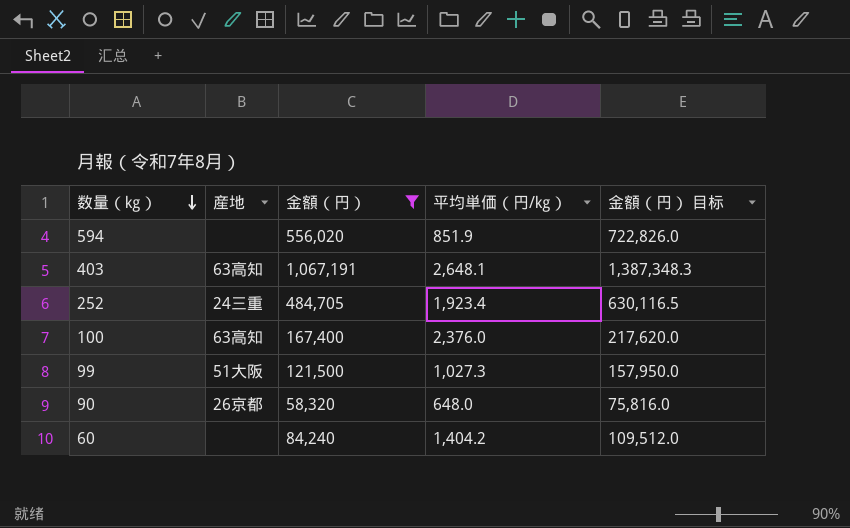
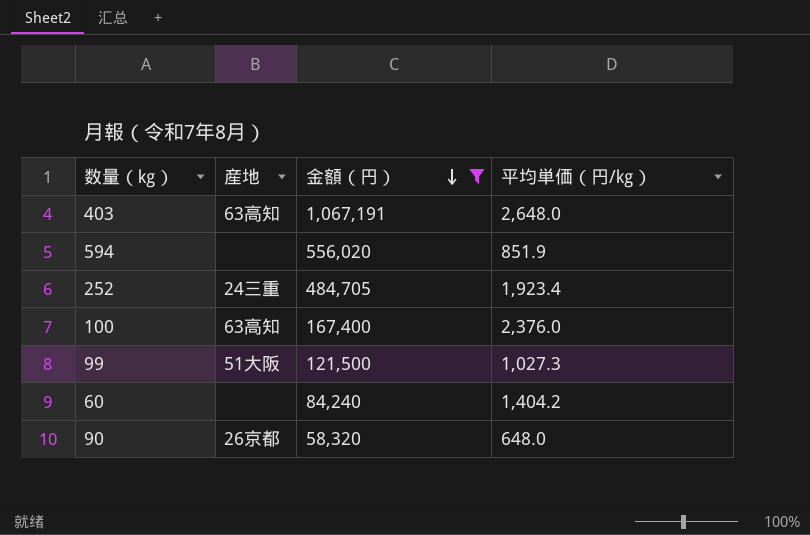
row order: 数量（㎏） descending -> 金額（円） descending
column 金額（円） 目标 | formula: [金額（円）] * 1.3 -> none
403 | 平均単価（円/㎏）: 2,648.1 -> 2,648.0

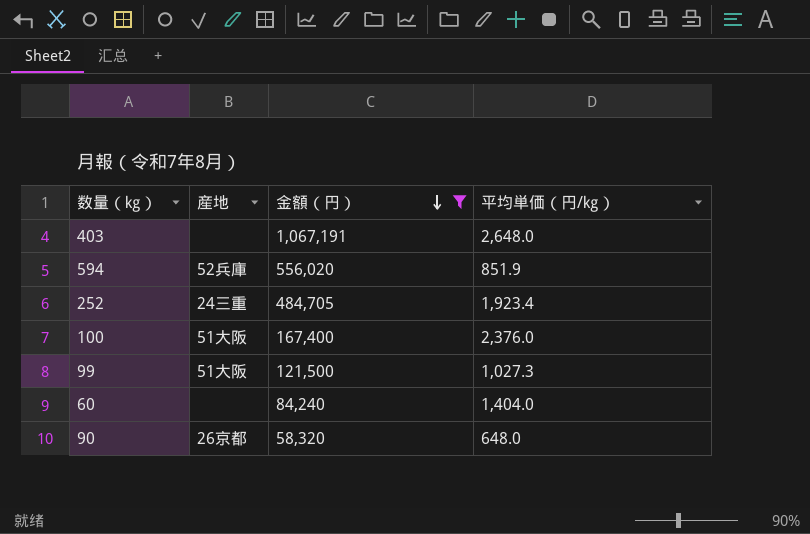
403 | 産地: 63高知 -> none
594 | 産地: none -> 52兵庫
100 | 産地: 63高知 -> 51大阪
60 | 平均単価（円/㎏）: 1,404.2 -> 1,404.0

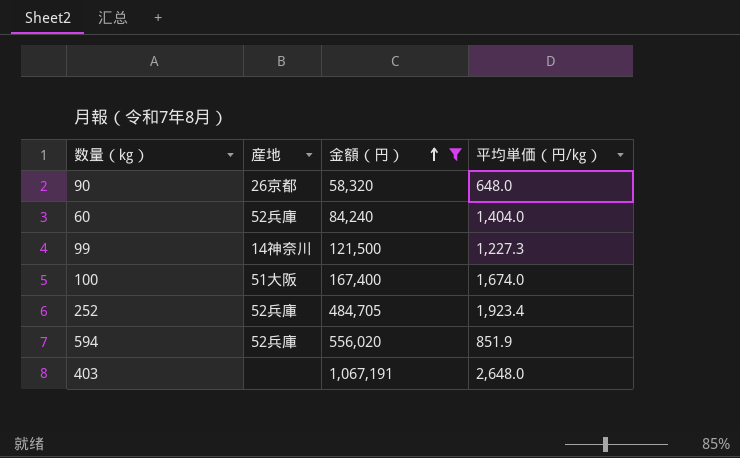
row order: 金額（円） descending -> 金額（円） ascending
60 | 産地: none -> 52兵庫
99 | 産地: 51大阪 -> 14神奈川
99 | 平均単価（円/㎏）: 1,027.3 -> 1,227.3
100 | 平均単価（円/㎏）: 2,376.0 -> 1,674.0
252 | 産地: 24三重 -> 52兵庫

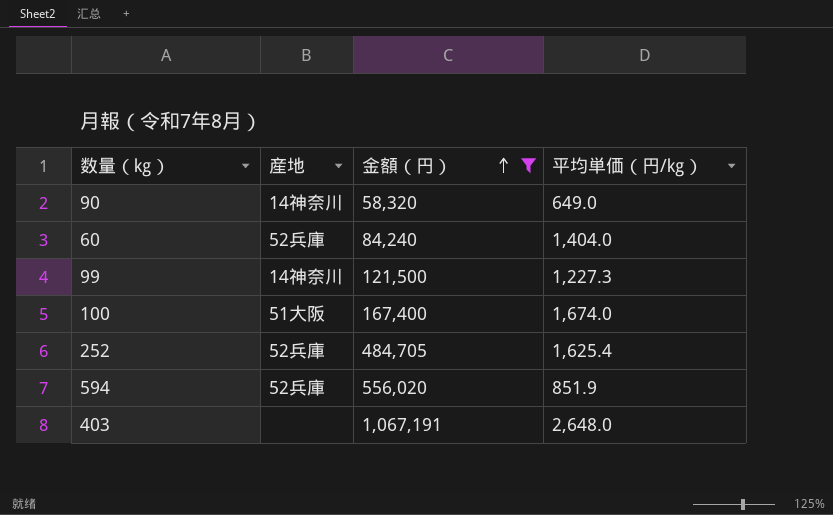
90 | 産地: 26京都 -> 14神奈川
90 | 平均単価（円/㎏）: 648.0 -> 649.0
252 | 平均単価（円/㎏）: 1,923.4 -> 1,625.4

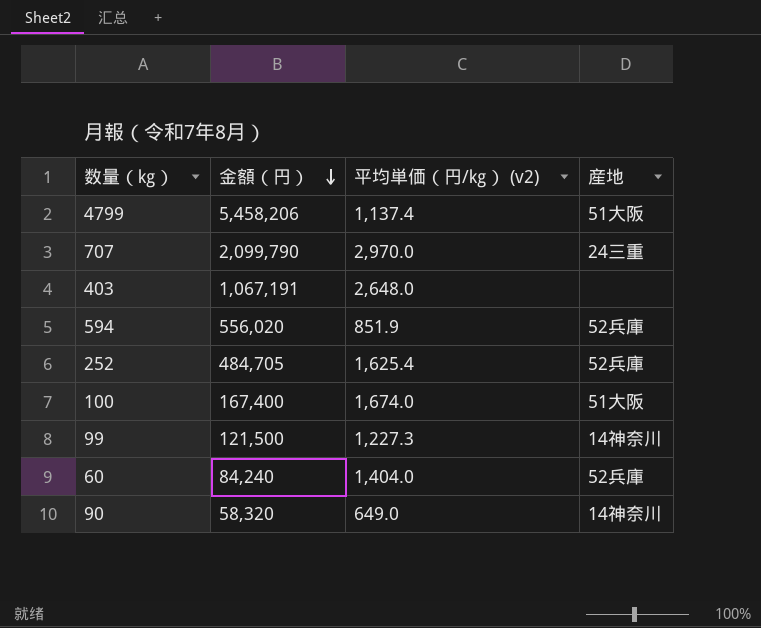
filter: 金額（円） <= 1,067,191 -> none
row order: 金額（円） ascending -> 金額（円） descending
column name: 平均単価（円/㎏） -> 平均単価（円/㎏） (v2)
column 産地 | position: 2 -> 4

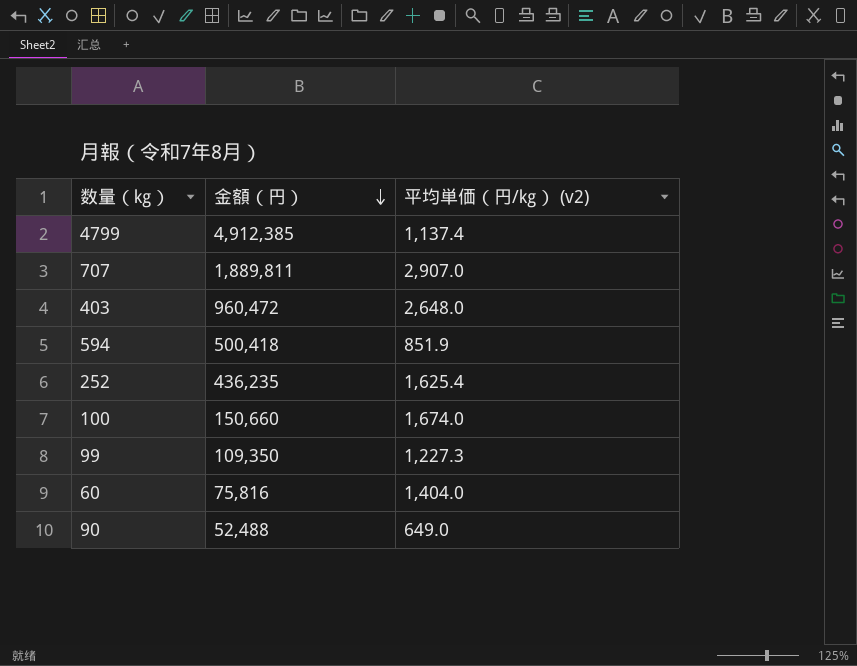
column 産地 | position: 4 -> none
4799 | 金額（円）: 5,458,206 -> 4,912,385
707 | 金額（円）: 2,099,790 -> 1,889,811
707 | 平均単価（円/㎏） (v2): 2,970.0 -> 2,907.0
403 | 金額（円）: 1,067,191 -> 960,472
594 | 金額（円）: 556,020 -> 500,418
252 | 金額（円）: 484,705 -> 436,235
100 | 金額（円）: 167,400 -> 150,660
99 | 金額（円）: 121,500 -> 109,350
60 | 金額（円）: 84,240 -> 75,816
90 | 金額（円）: 58,320 -> 52,488

